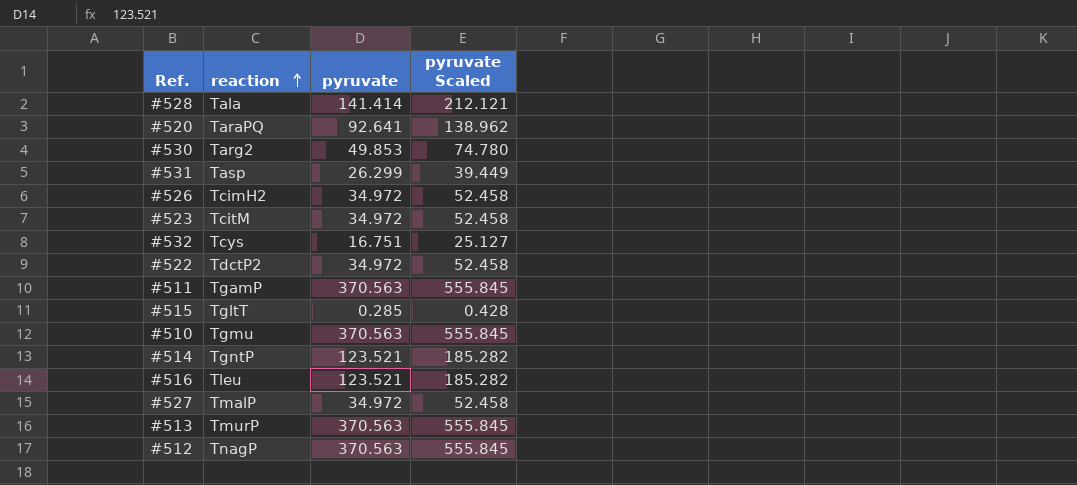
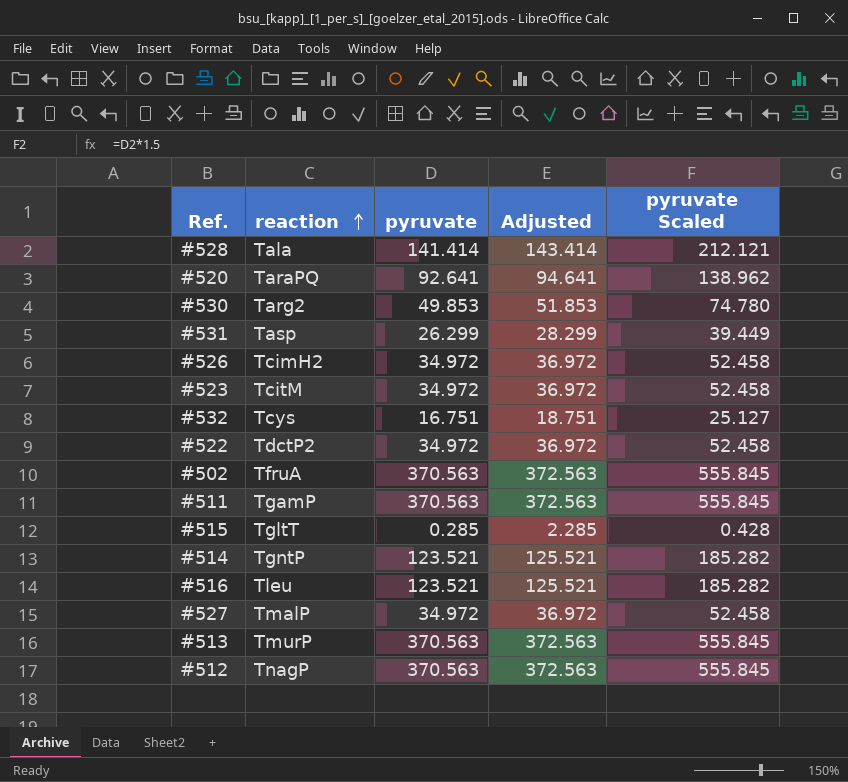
column Adjusted | formula: none -> [pyruvate] + 2
row #510: Tgmu | 370.563 | 555.845 -> none
row #502: none -> TfruA | 370.563 | 372.563 | 555.845

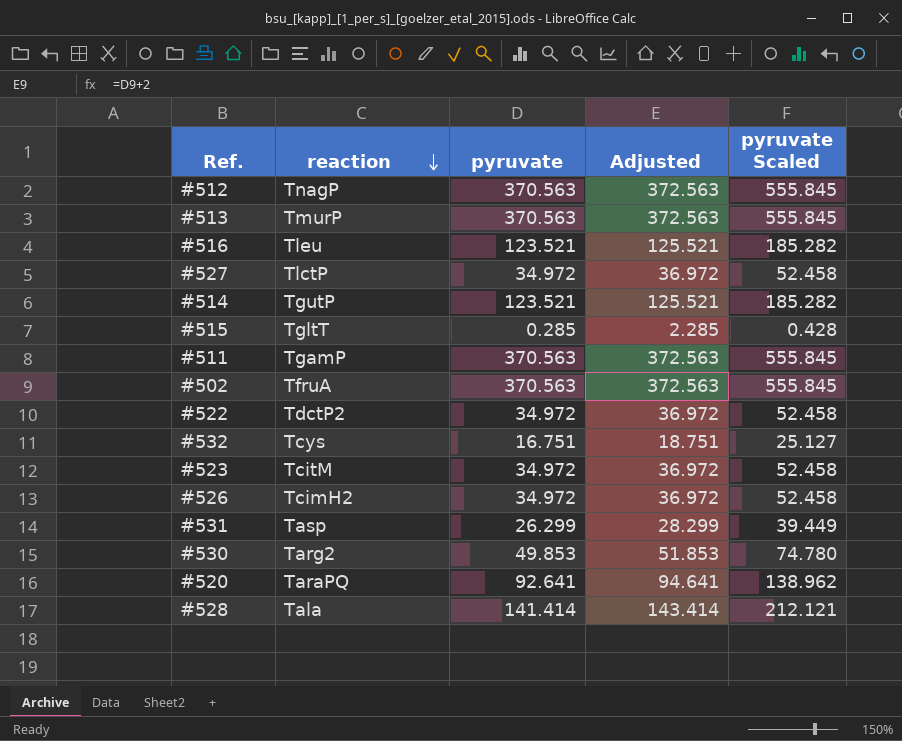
row order: reaction ascending -> reaction descending
#527 | reaction: TmalP -> TlctP
#514 | reaction: TgntP -> TgutP

